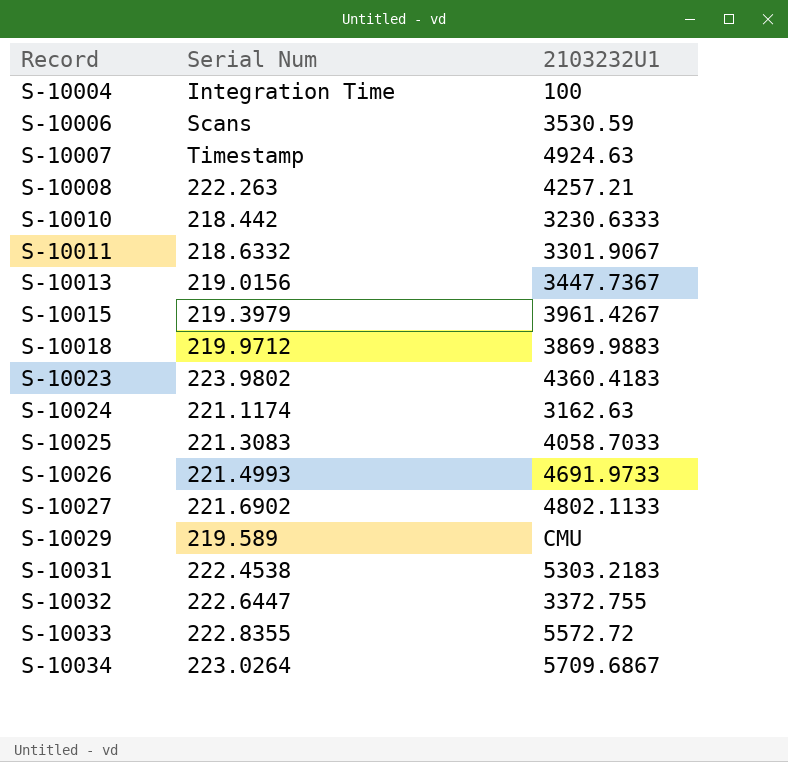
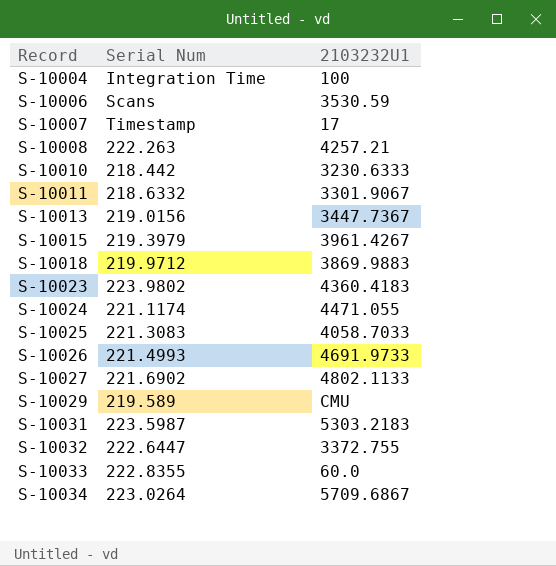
S-10007 | 2103232U1: 4924.63 -> 17
S-10024 | 2103232U1: 3162.63 -> 4471.055
S-10031 | Serial Num: 222.4538 -> 223.5987
S-10033 | 2103232U1: 5572.72 -> 60.0

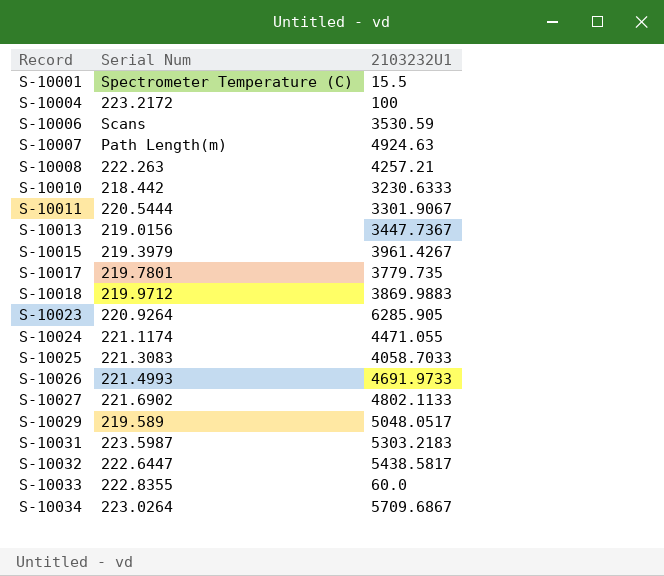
row S-10001: none -> Spectrometer Temperature (C) | 15.5
S-10004 | Serial Num: Integration Time -> 223.2172
S-10007 | Serial Num: Timestamp -> Path Length(m)
S-10007 | 2103232U1: 17 -> 4924.63
S-10011 | Serial Num: 218.6332 -> 220.5444
row S-10017: none -> 219.7801 | 3779.735
S-10023 | Serial Num: 223.9802 -> 220.9264
S-10023 | 2103232U1: 4360.4183 -> 6285.905
S-10029 | 2103232U1: CMU -> 5048.0517
S-10032 | 2103232U1: 3372.755 -> 5438.5817

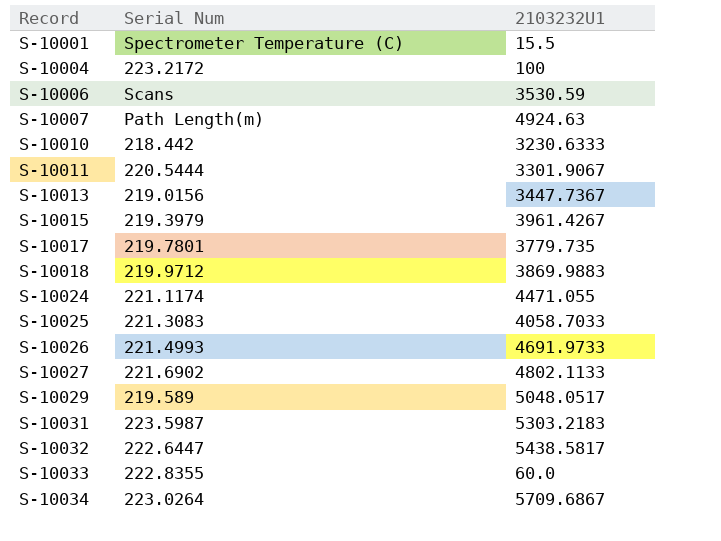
row S-10008: 222.263 | 4257.21 -> none
row S-10023: 220.9264 | 6285.905 -> none

